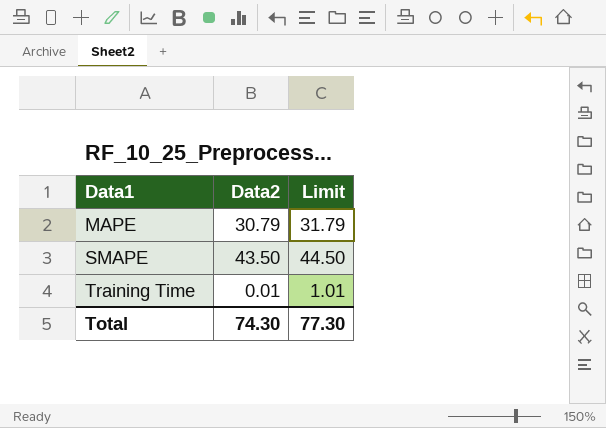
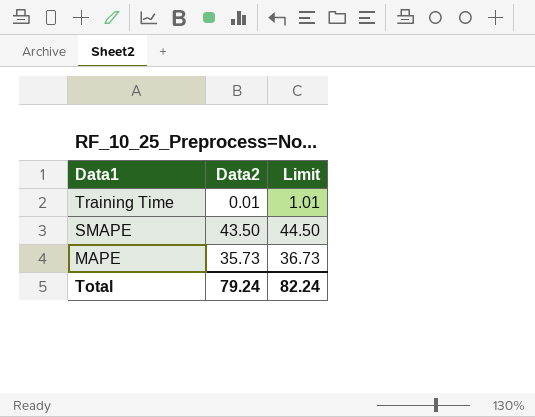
row order: Data1 ascending -> Data1 descending
MAPE | Data2: 30.79 -> 35.73
MAPE | Limit: 31.79 -> 36.73
Total | Data2: 74.30 -> 79.24
Total | Limit: 77.30 -> 82.24

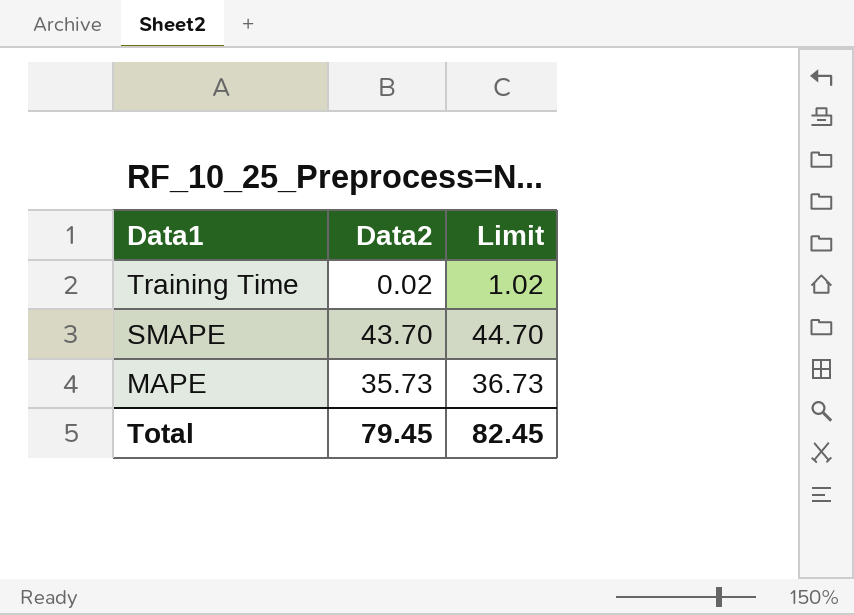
Training Time | Data2: 0.01 -> 0.02
Training Time | Limit: 1.01 -> 1.02
SMAPE | Data2: 43.50 -> 43.70
SMAPE | Limit: 44.50 -> 44.70
Total | Data2: 79.24 -> 79.45
Total | Limit: 82.24 -> 82.45

